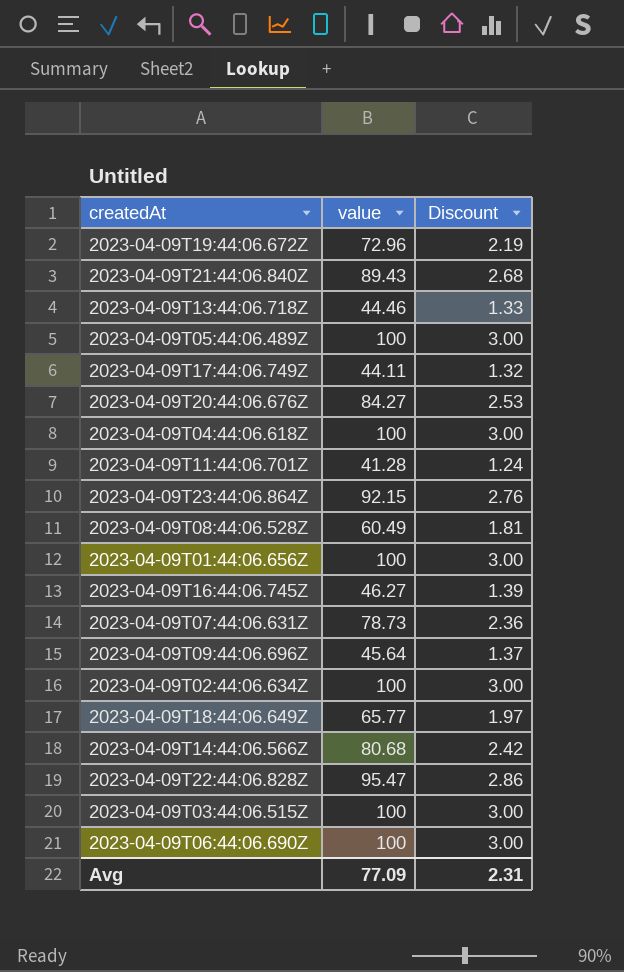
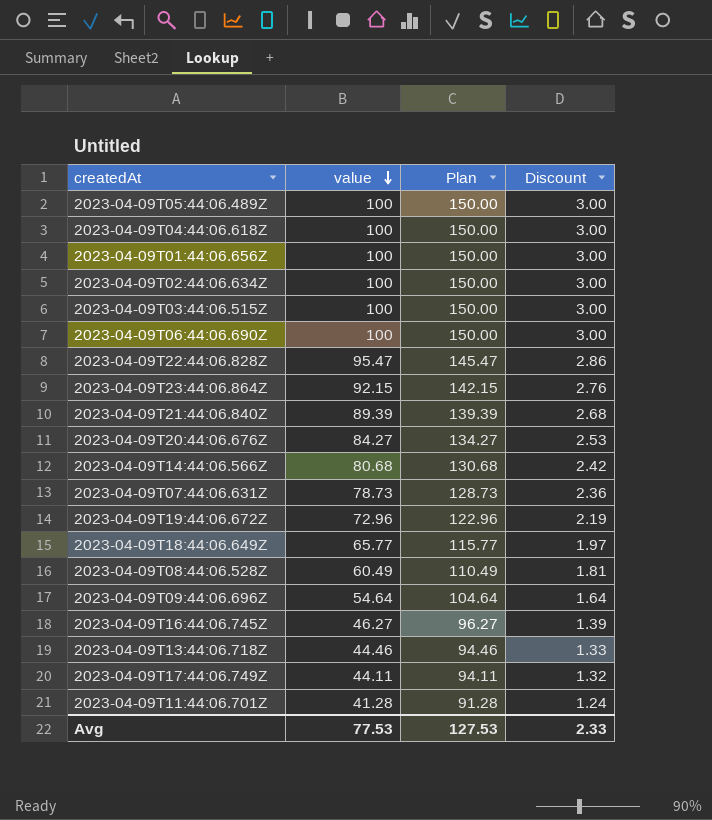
row order: none -> value descending
column Plan | formula: none -> [value] + 50
2023-04-09T21:44:06.840Z | value: 89.43 -> 89.39
2023-04-09T09:44:06.696Z | value: 45.64 -> 54.64
2023-04-09T09:44:06.696Z | Discount: 1.37 -> 1.64
Avg | value: 77.09 -> 77.53
Avg | Discount: 2.31 -> 2.33

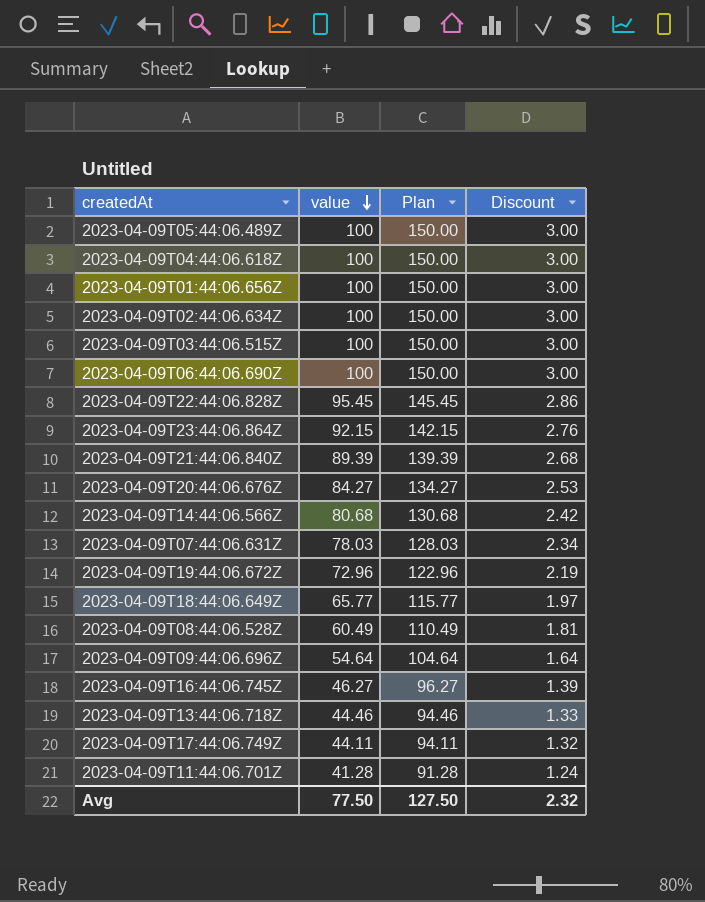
2023-04-09T22:44:06.828Z | value: 95.47 -> 95.45
2023-04-09T22:44:06.828Z | Plan: 145.47 -> 145.45
2023-04-09T07:44:06.631Z | value: 78.73 -> 78.03
2023-04-09T07:44:06.631Z | Plan: 128.73 -> 128.03
2023-04-09T07:44:06.631Z | Discount: 2.36 -> 2.34
Avg | value: 77.53 -> 77.50
Avg | Plan: 127.53 -> 127.50
Avg | Discount: 2.33 -> 2.32

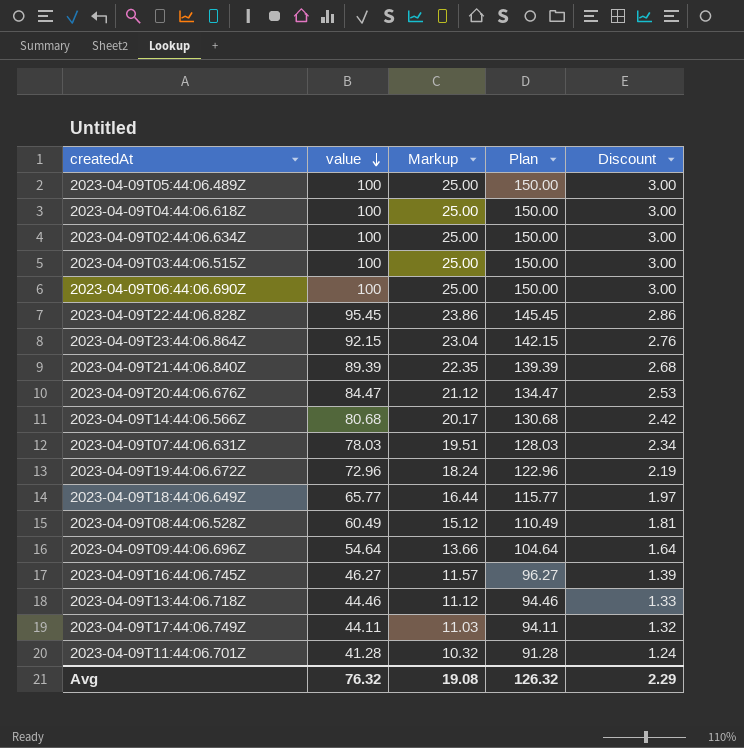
column Markup | formula: none -> [value] * 0.25
row 2023-04-09T01:44:06.656Z: 100 | 150.00 | 3.00 -> none
2023-04-09T20:44:06.676Z | value: 84.27 -> 84.47
2023-04-09T20:44:06.676Z | Plan: 134.27 -> 134.47
Avg | value: 77.50 -> 76.32
Avg | Plan: 127.50 -> 126.32
Avg | Discount: 2.32 -> 2.29

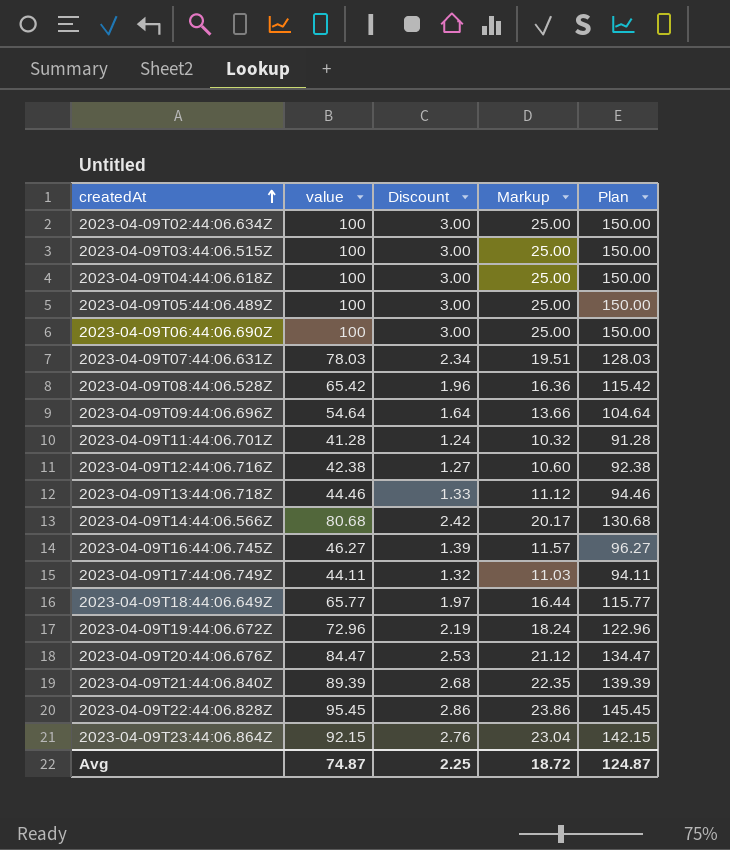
row order: value descending -> createdAt ascending
column Discount | position: 5 -> 3
2023-04-09T08:44:06.528Z | value: 60.49 -> 65.42
2023-04-09T08:44:06.528Z | Discount: 1.81 -> 1.96
2023-04-09T08:44:06.528Z | Markup: 15.12 -> 16.36
2023-04-09T08:44:06.528Z | Plan: 110.49 -> 115.42
row 2023-04-09T12:44:06.716Z: none -> 42.38 | 1.27 | 10.60 | 92.38
Avg | value: 76.32 -> 74.87
Avg | Discount: 2.29 -> 2.25
Avg | Markup: 19.08 -> 18.72
Avg | Plan: 126.32 -> 124.87

